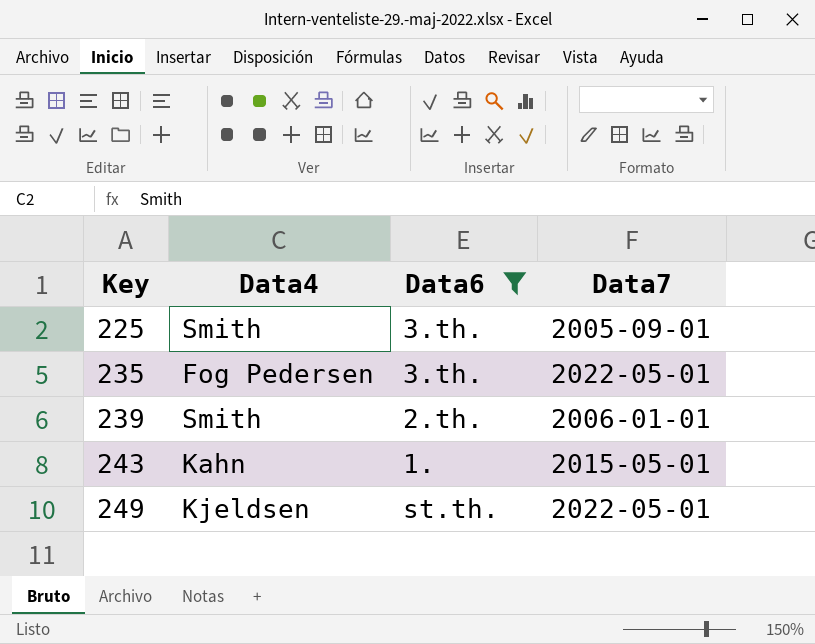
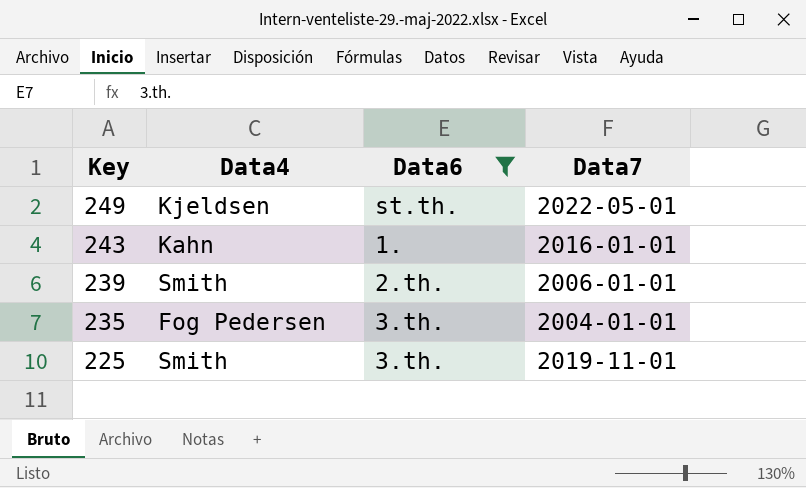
row order: Key ascending -> Key descending
243 | Data7: 2015-05-01 -> 2016-01-01
235 | Data7: 2022-05-01 -> 2004-01-01
225 | Data7: 2005-09-01 -> 2019-11-01

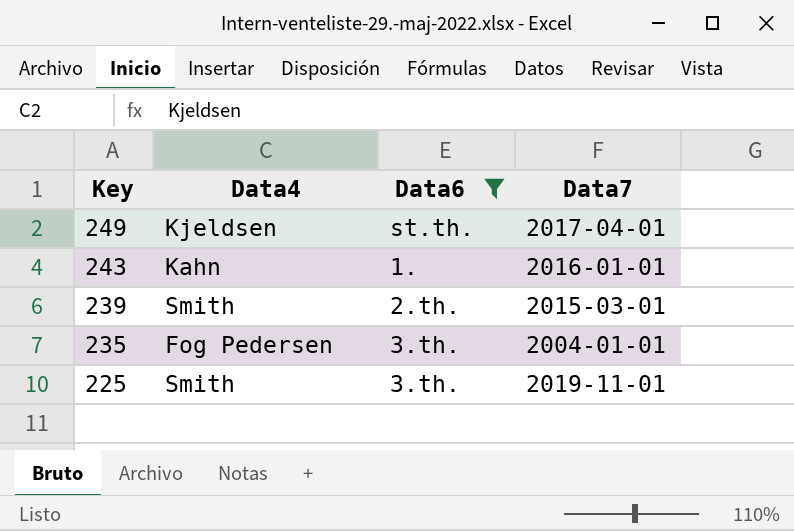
249 | Data7: 2022-05-01 -> 2017-04-01
239 | Data7: 2006-01-01 -> 2015-03-01

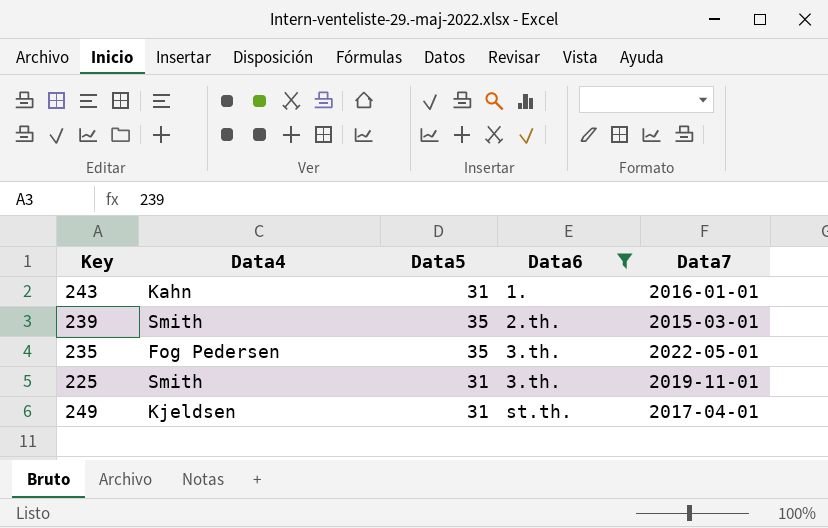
row order: Key descending -> Data6 ascending
column Data5 | position: none -> 3
235 | Data7: 2004-01-01 -> 2022-05-01

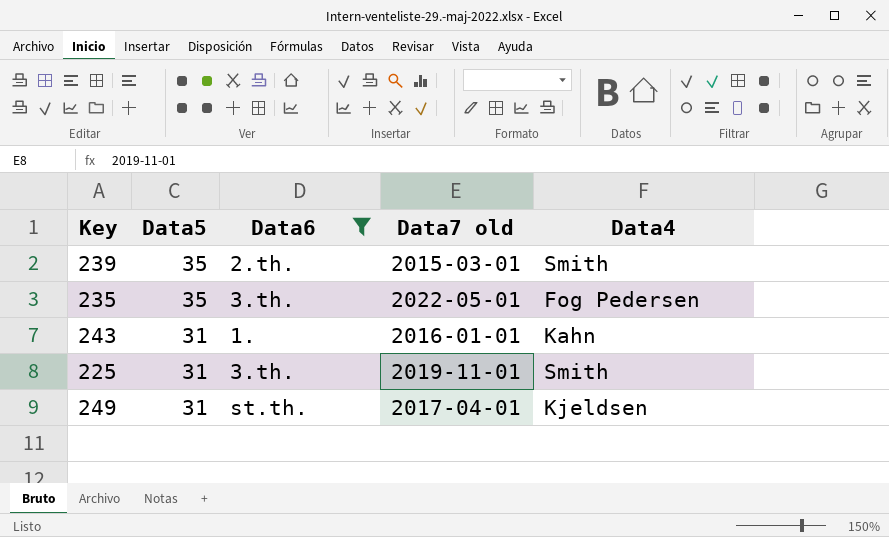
row order: Data6 ascending -> Data5 descending
column name: Data7 -> Data7 old
column Data4 | position: 2 -> 5

